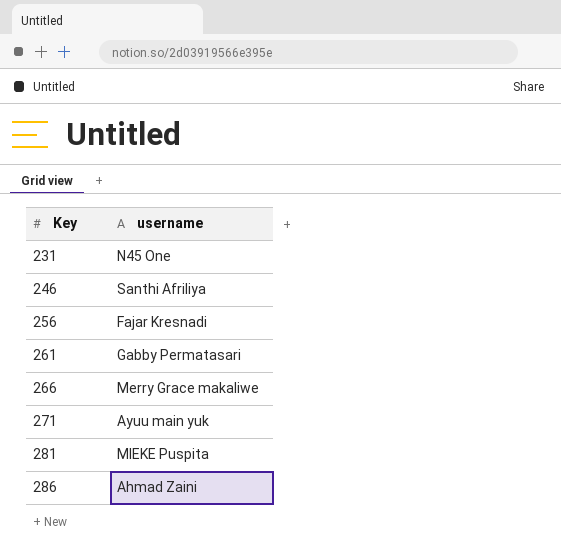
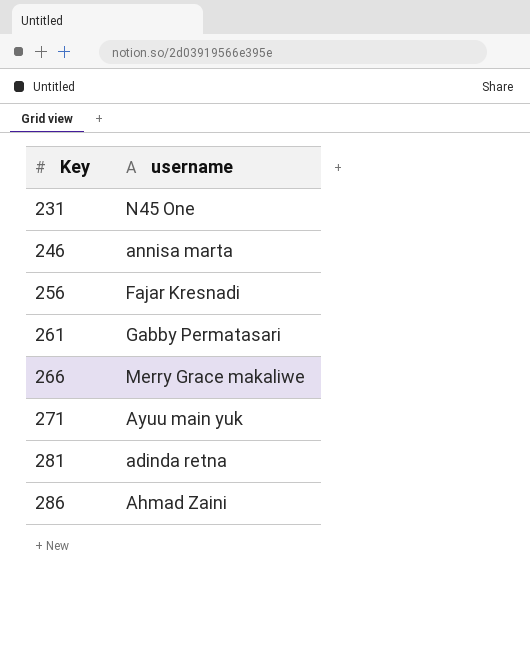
246 | username: Santhi Afriliya -> annisa marta
281 | username: MIEKE Puspita -> adinda retna

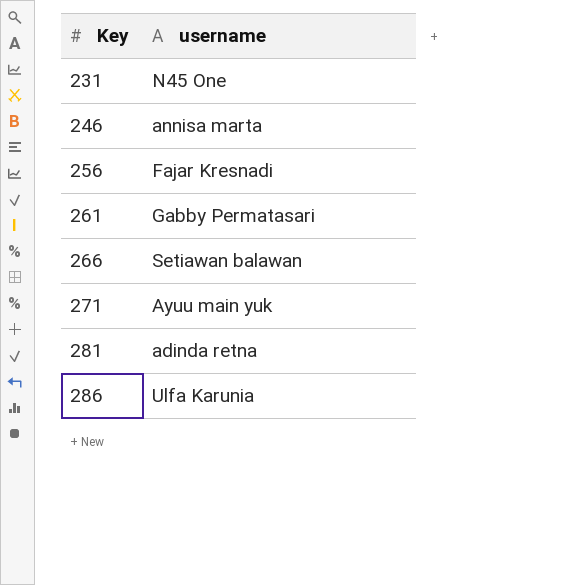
266 | username: Merry Grace makaliwe -> Setiawan balawan
286 | username: Ahmad Zaini -> Ulfa Karunia

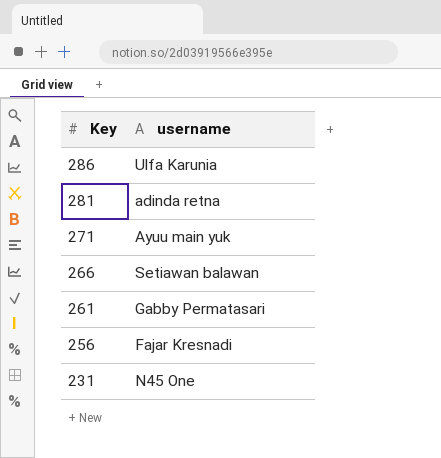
row order: Key ascending -> Key descending
row 246: annisa marta -> none

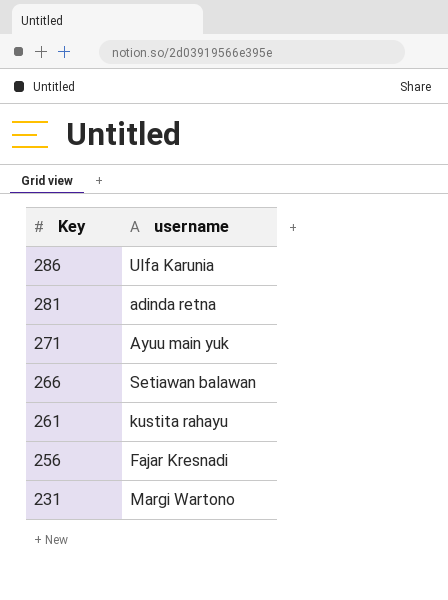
261 | username: Gabby Permatasari -> kustita rahayu
231 | username: N45 One -> Margi Wartono

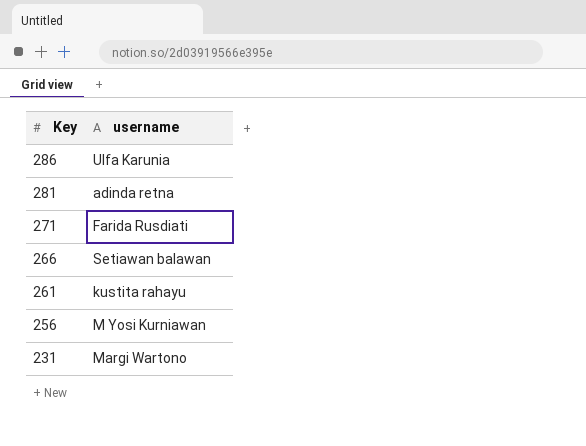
271 | username: Ayuu main yuk -> Farida Rusdiati
256 | username: Fajar Kresnadi -> M Yosi Kurniawan

